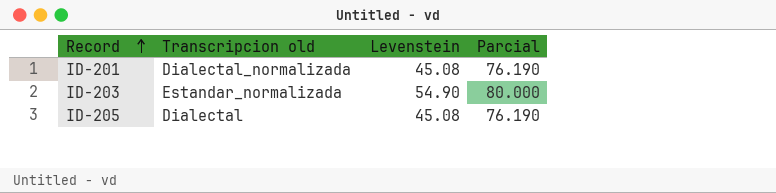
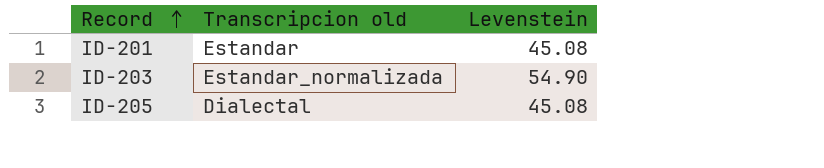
column Parcial | position: 4 -> none
ID-201 | Transcripcion old: Dialectal_normalizada -> Estandar

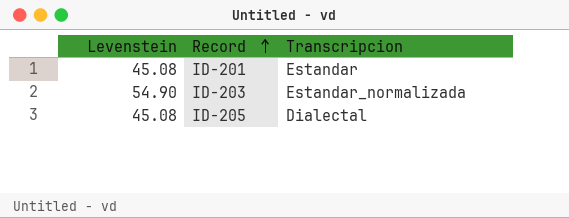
column Levenstein | position: 3 -> 1
column name: Transcripcion old -> Transcripcion

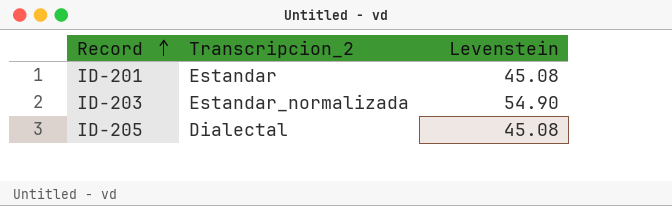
column name: Transcripcion -> Transcripcion_2
column Levenstein | position: 1 -> 3

